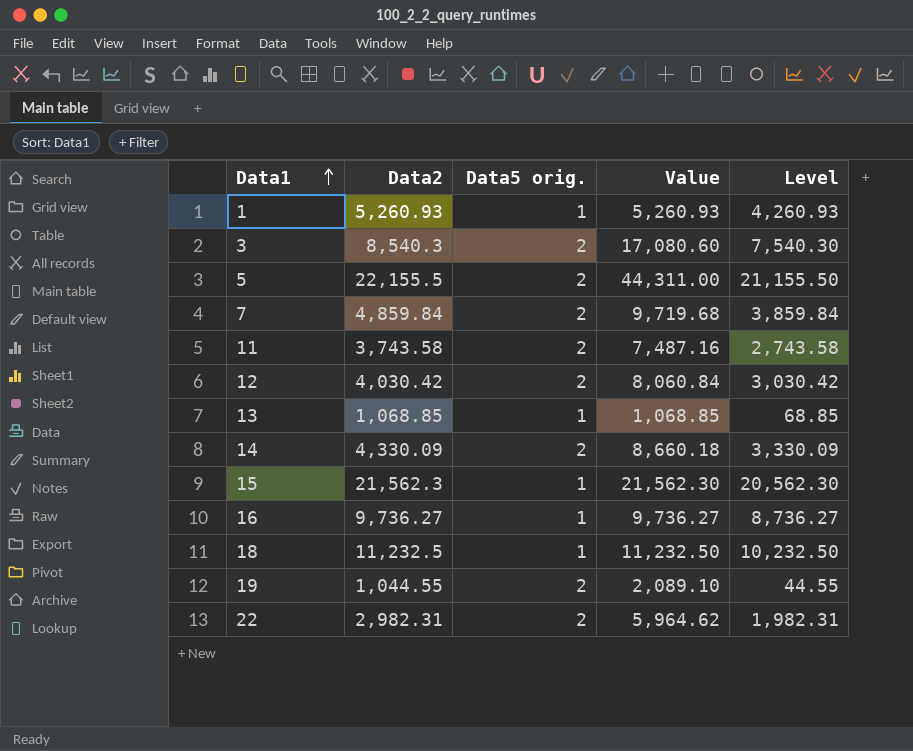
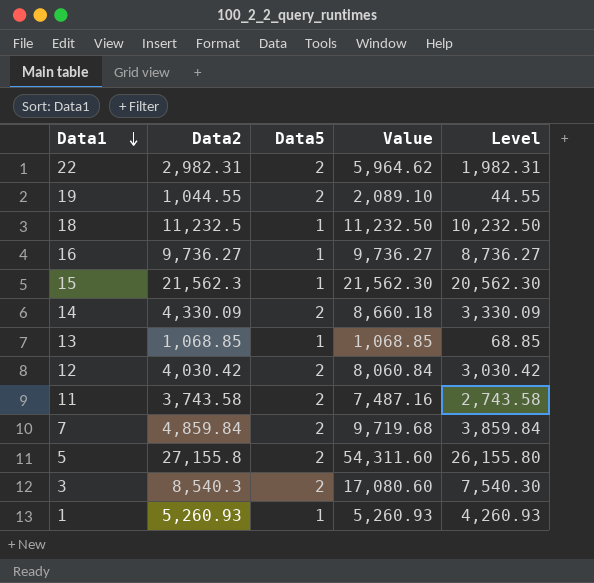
row order: Data1 ascending -> Data1 descending
column name: Data5 orig. -> Data5
5 | Data2: 22,155.5 -> 27,155.8
5 | Value: 44,311.00 -> 54,311.60
5 | Level: 21,155.50 -> 26,155.80

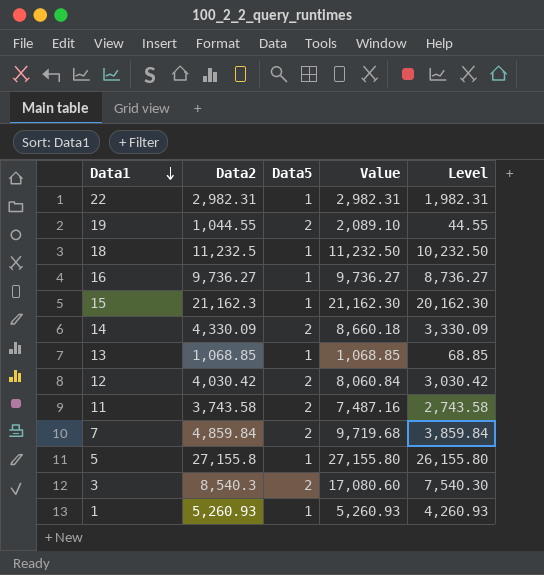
22 | Data5: 2 -> 1
22 | Value: 5,964.62 -> 2,982.31
15 | Data2: 21,562.3 -> 21,162.3
15 | Value: 21,562.30 -> 21,162.30
15 | Level: 20,562.30 -> 20,162.30
5 | Data5: 2 -> 1
5 | Value: 54,311.60 -> 27,155.80

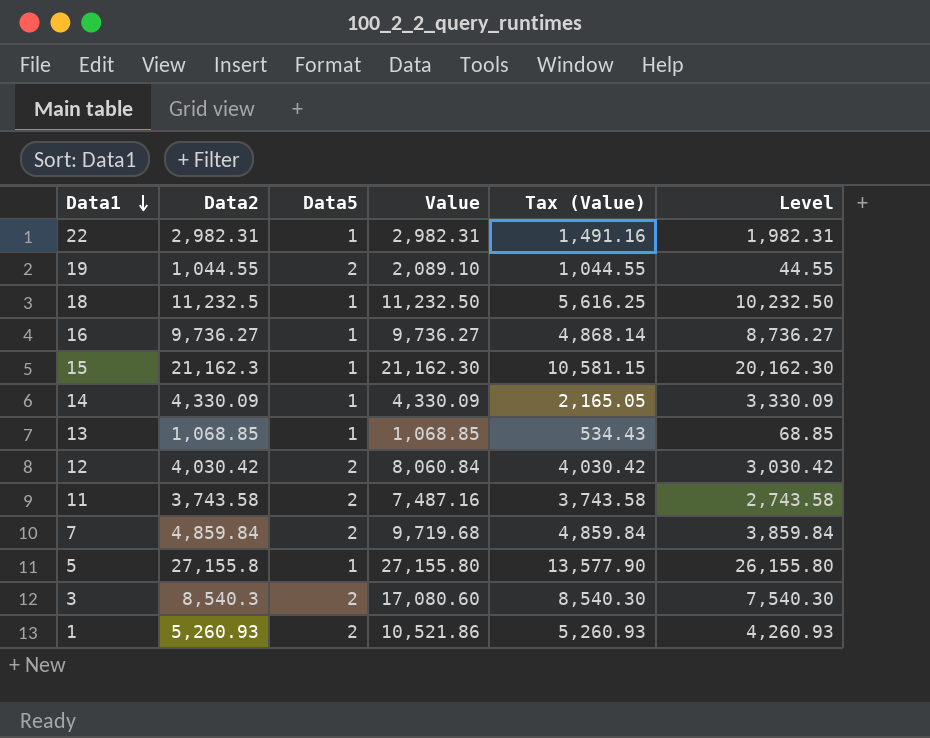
column Tax (Value) | formula: none -> [Value] * 0.5
14 | Data5: 2 -> 1
14 | Value: 8,660.18 -> 4,330.09
1 | Data5: 1 -> 2
1 | Value: 5,260.93 -> 10,521.86

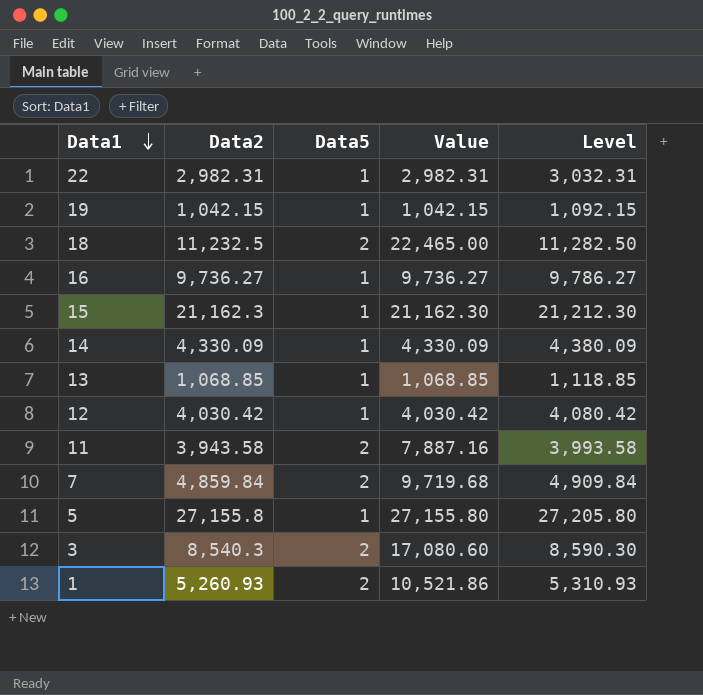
column Tax (Value) | formula: [Value] * 0.5 -> none
column Level | formula: [Data2] - 1000 -> [Data2] + 50
19 | Data2: 1,044.55 -> 1,042.15
19 | Data5: 2 -> 1
19 | Value: 2,089.10 -> 1,042.15
18 | Data5: 1 -> 2
18 | Value: 11,232.50 -> 22,465.00
12 | Data5: 2 -> 1
12 | Value: 8,060.84 -> 4,030.42
11 | Data2: 3,743.58 -> 3,943.58
11 | Value: 7,487.16 -> 7,887.16

